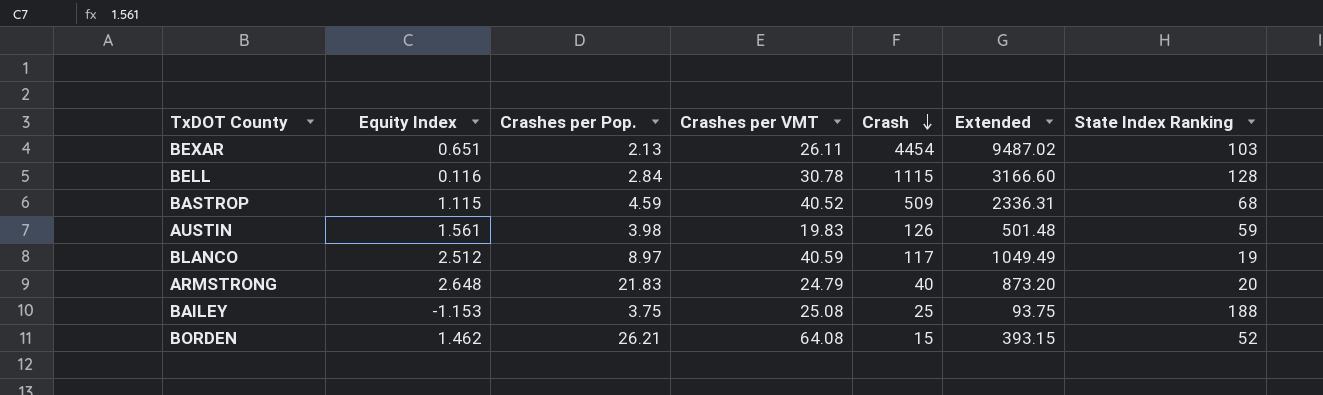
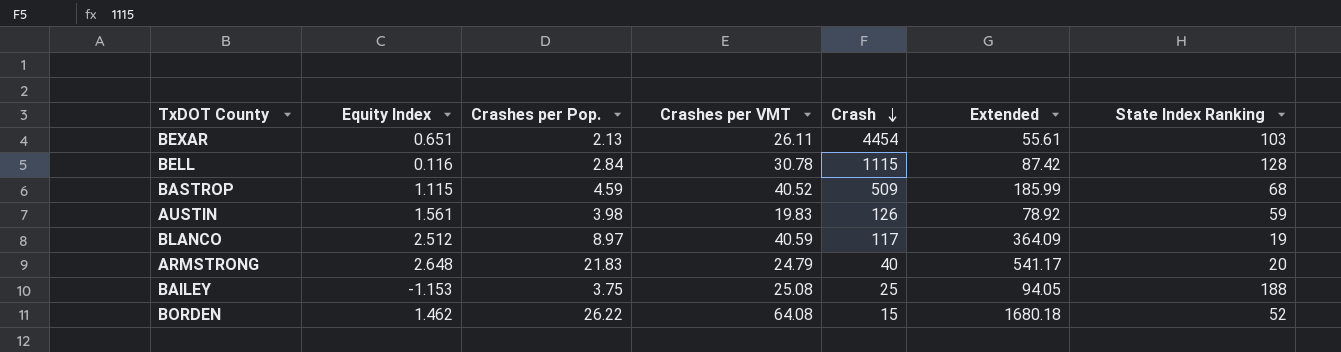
column Extended | formula: [Crashes per Pop.] * [Crash] -> [Crashes per Pop.] * [Crashes per VMT]
BORDEN | Crashes per Pop.: 26.21 -> 26.22

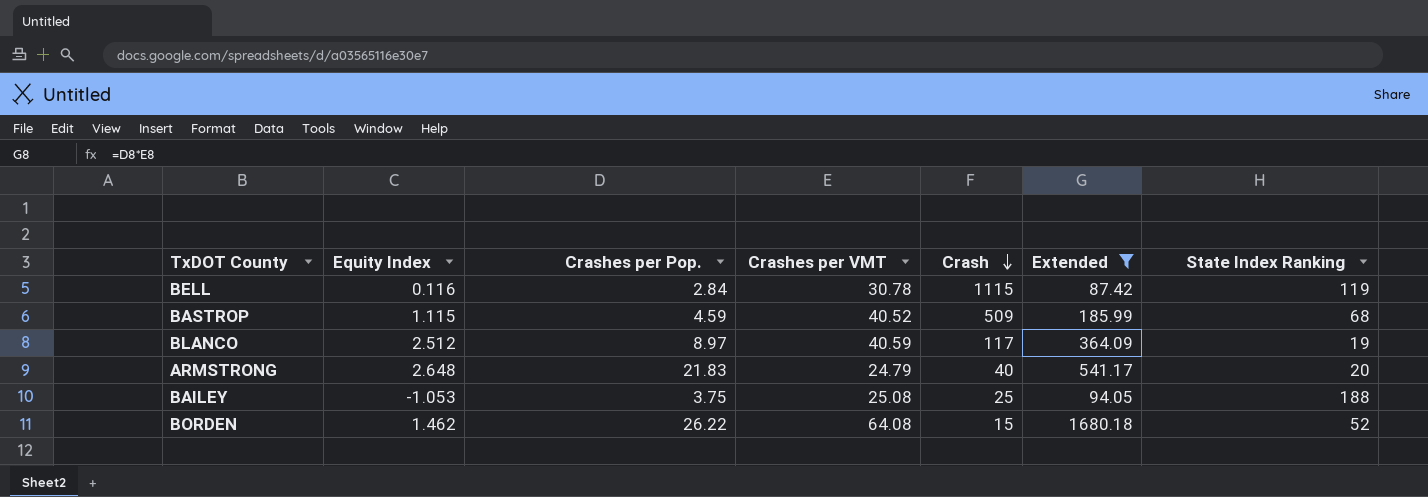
filter: none -> Extended >= 87.42
BELL | State Index Ranking: 128 -> 119
BAILEY | Equity Index: -1.153 -> -1.053

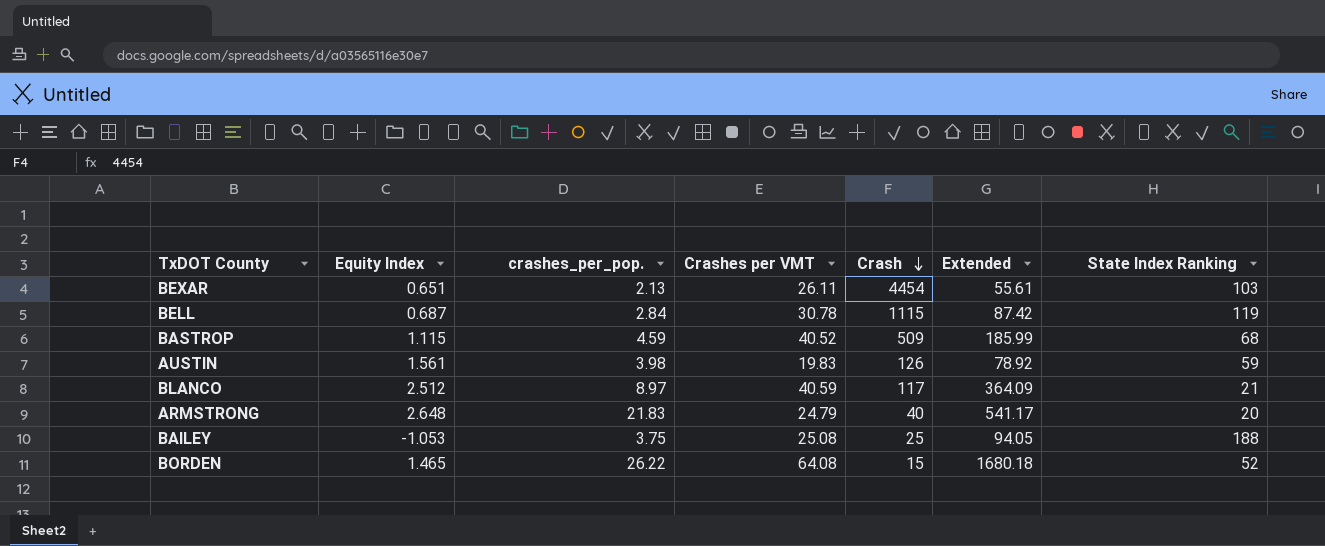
filter: Extended >= 87.42 -> none
column name: Crashes per Pop. -> crashes_per_pop.
BELL | Equity Index: 0.116 -> 0.687
BLANCO | State Index Ranking: 19 -> 21
BORDEN | Equity Index: 1.462 -> 1.465

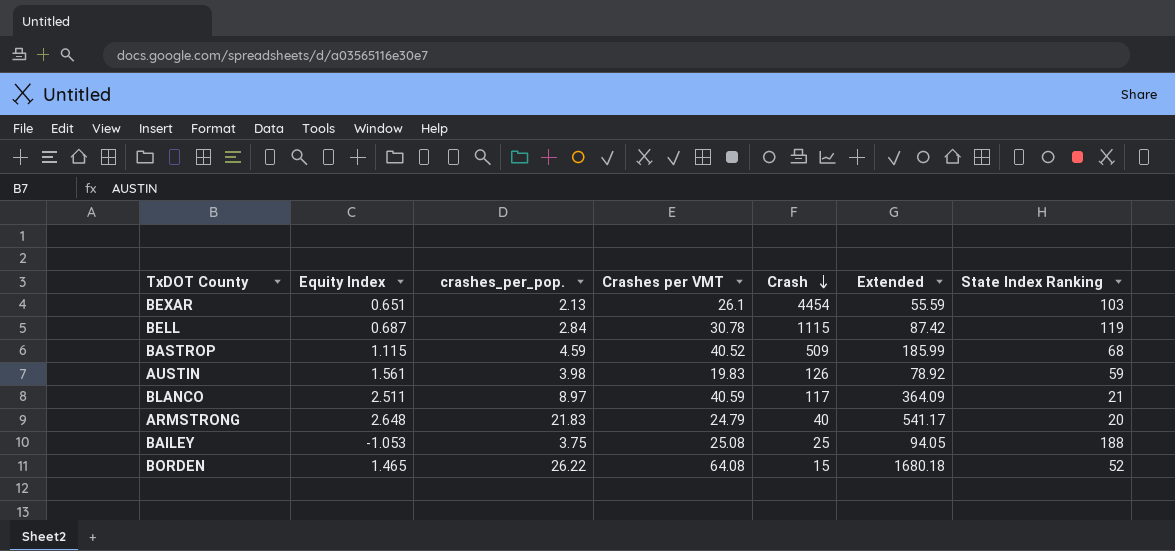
BEXAR | Crashes per VMT: 26.11 -> 26.1
BEXAR | Extended: 55.61 -> 55.59
BLANCO | Equity Index: 2.512 -> 2.511

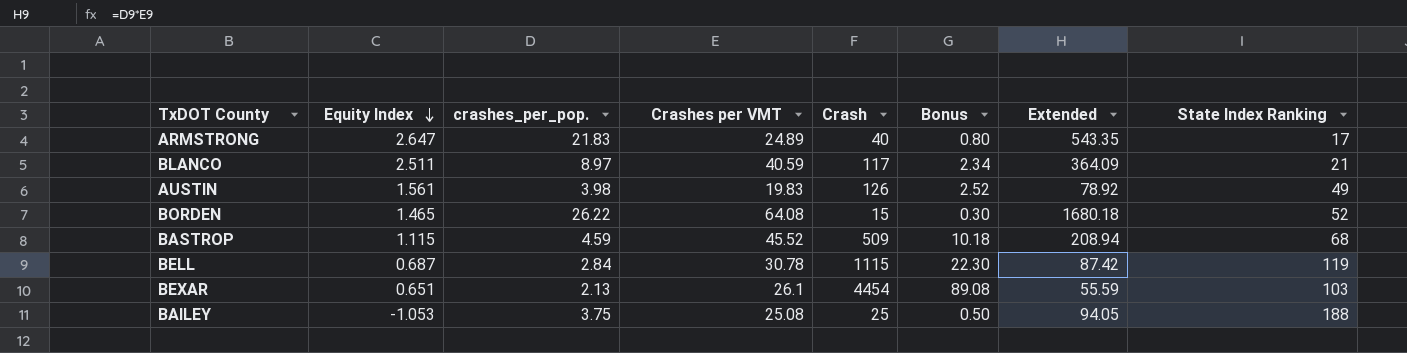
row order: Crash descending -> Equity Index descending
column Bonus | formula: none -> [Crash] * 0.02
ARMSTRONG | Equity Index: 2.648 -> 2.647
ARMSTRONG | Crashes per VMT: 24.79 -> 24.89
ARMSTRONG | Extended: 541.17 -> 543.35
ARMSTRONG | State Index Ranking: 20 -> 17
AUSTIN | State Index Ranking: 59 -> 49
BASTROP | Crashes per VMT: 40.52 -> 45.52
BASTROP | Extended: 185.99 -> 208.94

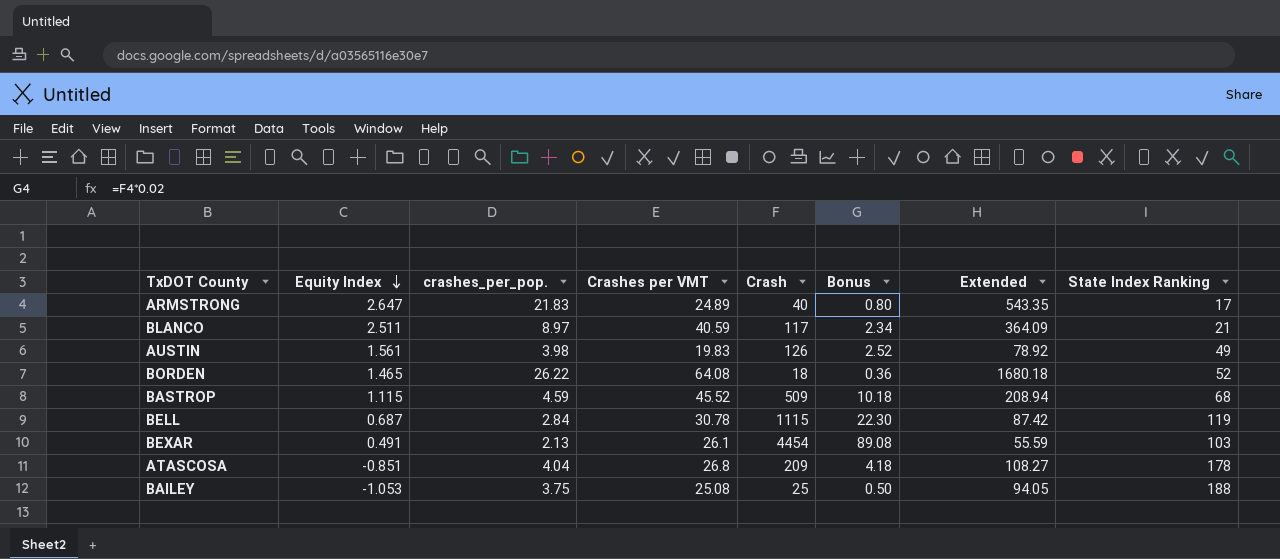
BORDEN | Crash: 15 -> 18
BORDEN | Bonus: 0.30 -> 0.36
BEXAR | Equity Index: 0.651 -> 0.491
row ATASCOSA: none -> -0.851 | 4.04 | 26.8 | 209 | 4.18 | 108.27 | 178

